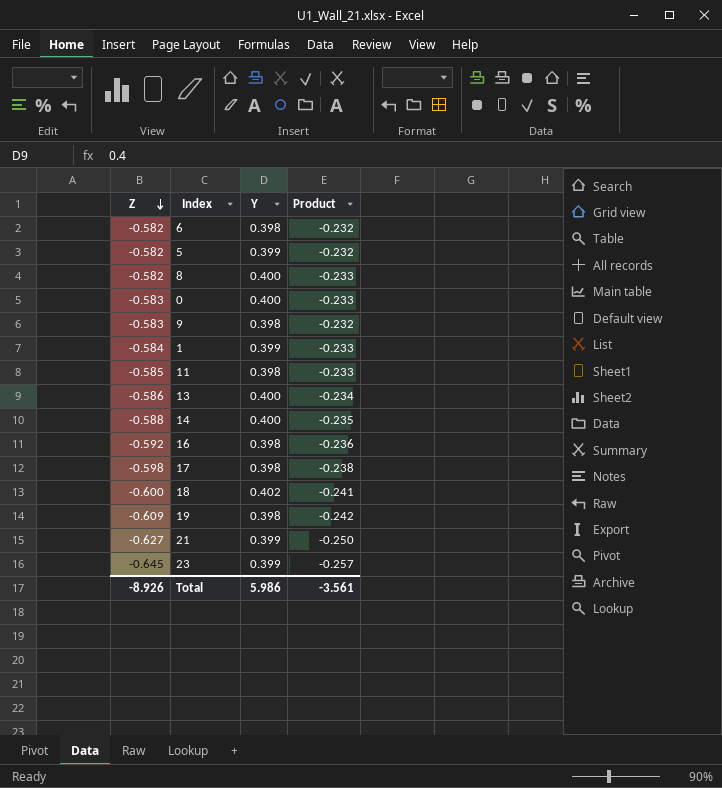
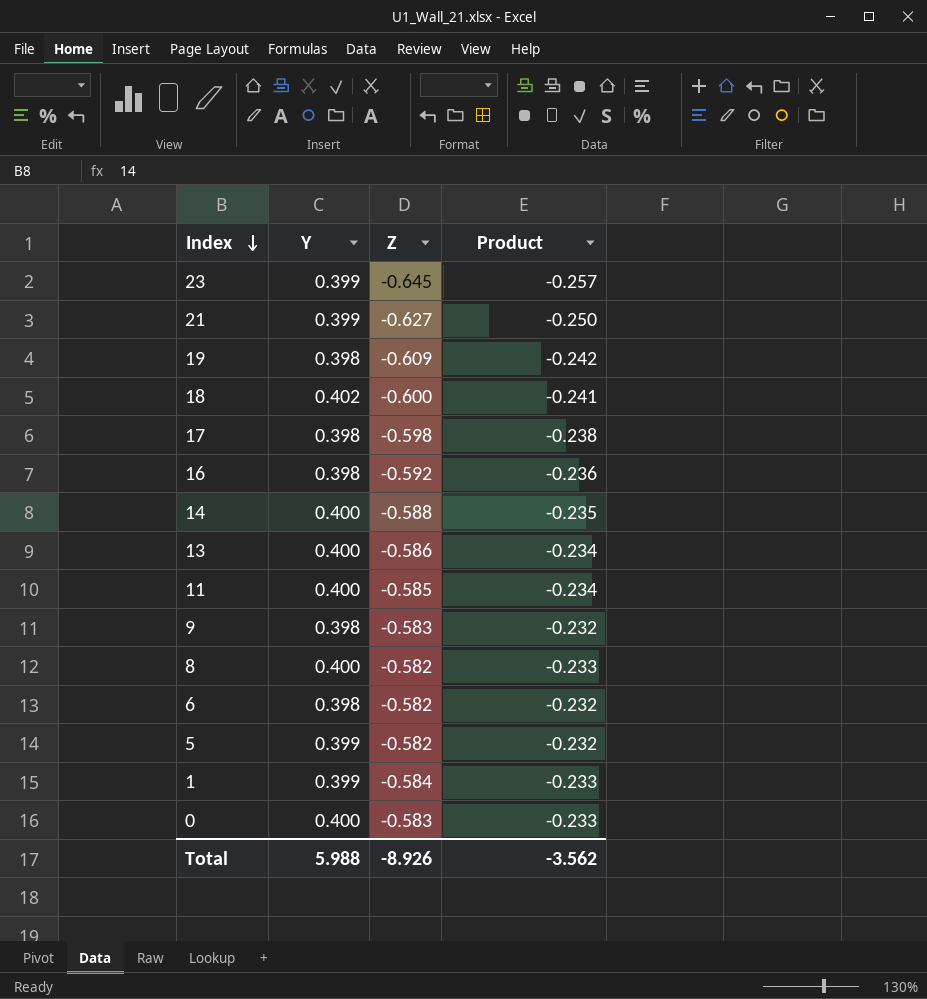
row order: Z descending -> Index descending
column Z | position: 1 -> 3
11 | Y: 0.398 -> 0.400
11 | Product: -0.233 -> -0.234
Total | Y: 5.986 -> 5.988
Total | Product: -3.561 -> -3.562

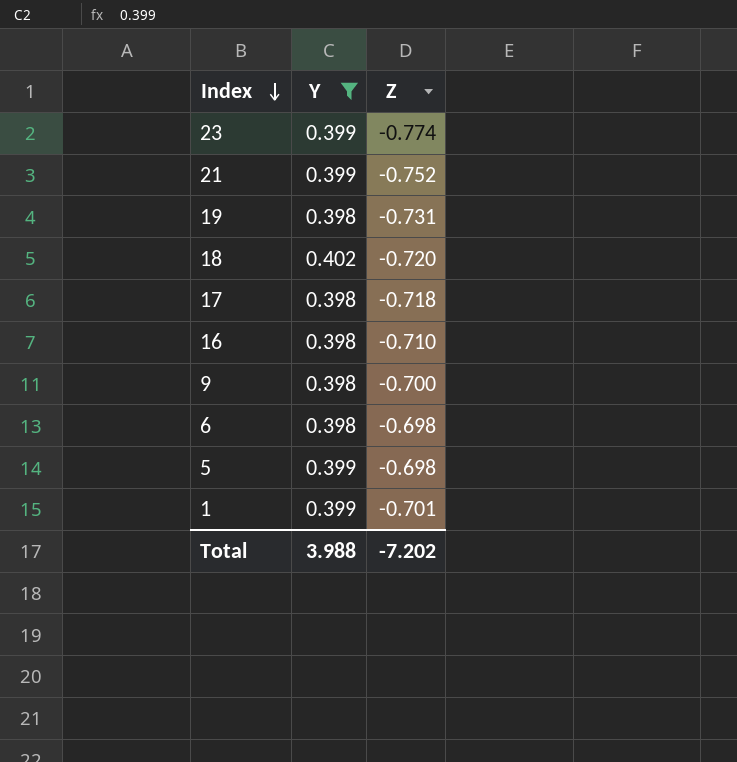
filter: none -> Y != 0.400
column Product | formula: [Y] * [Z] -> none
23 | Z: -0.645 -> -0.774
21 | Z: -0.627 -> -0.752
19 | Z: -0.609 -> -0.731
18 | Z: -0.600 -> -0.720
17 | Z: -0.598 -> -0.718
16 | Z: -0.592 -> -0.710
9 | Z: -0.583 -> -0.700
6 | Z: -0.582 -> -0.698
5 | Z: -0.582 -> -0.698
1 | Z: -0.584 -> -0.701
Total | Y: 5.988 -> 3.988
Total | Z: -8.926 -> -7.202

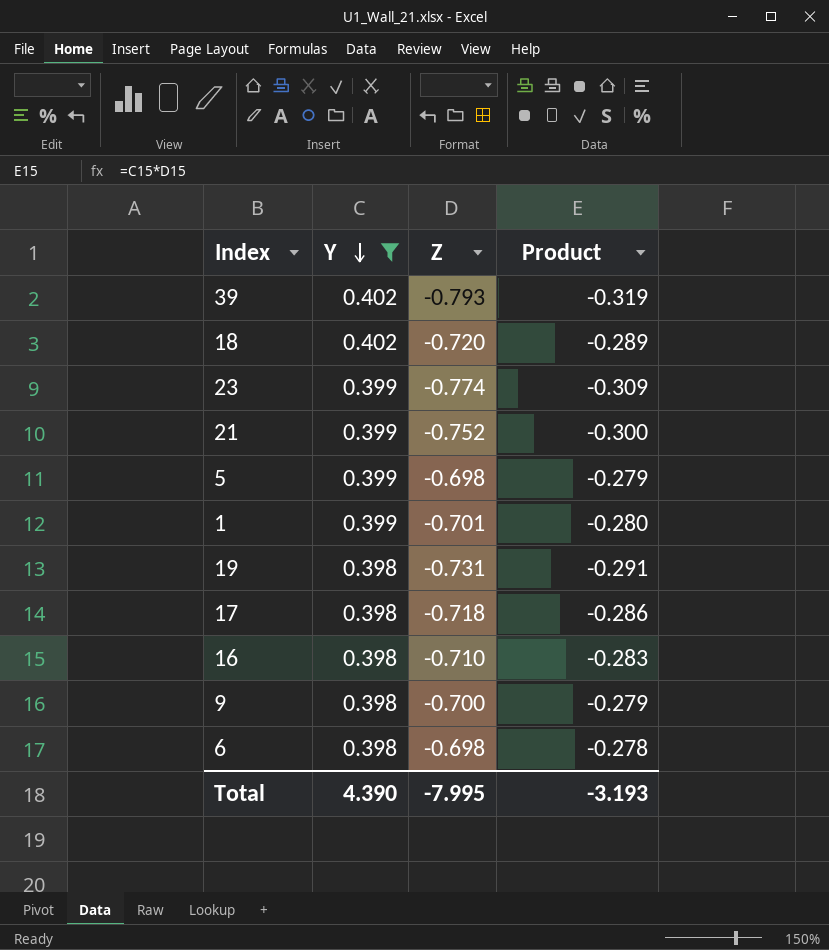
row order: Index descending -> Y descending
column Product | formula: none -> [Y] * [Z]
row 39: none -> 0.402 | -0.793 | -0.319
Total | Y: 3.988 -> 4.390
Total | Z: -7.202 -> -7.995

